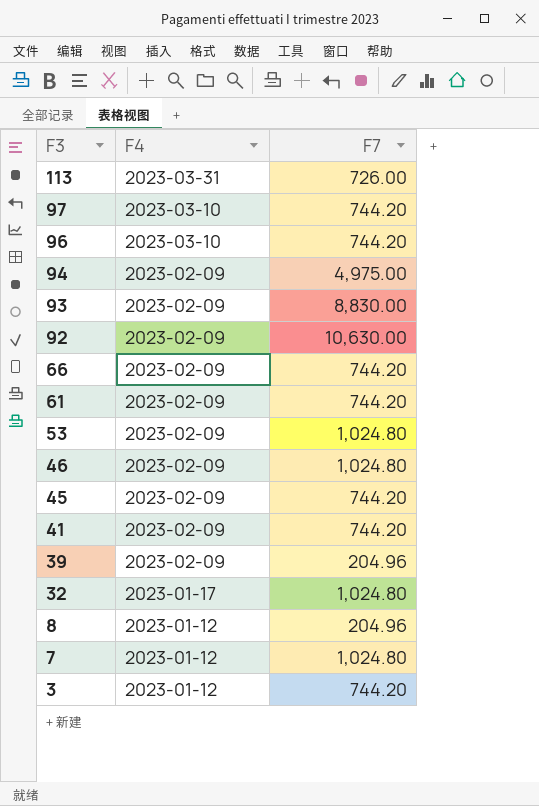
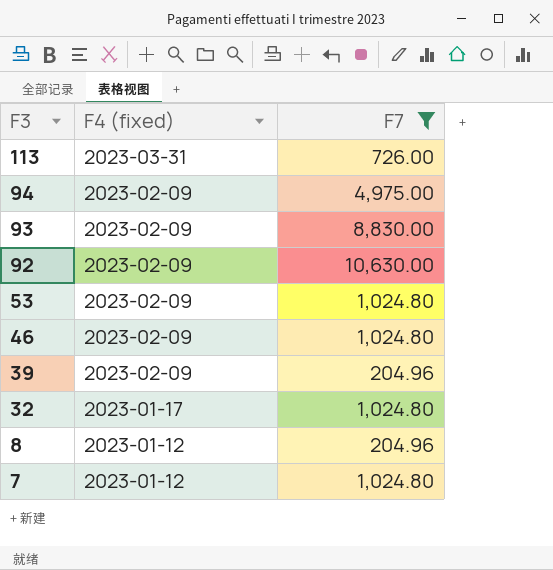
filter: none -> F7 != 744.20
column name: F4 -> F4 (fixed)

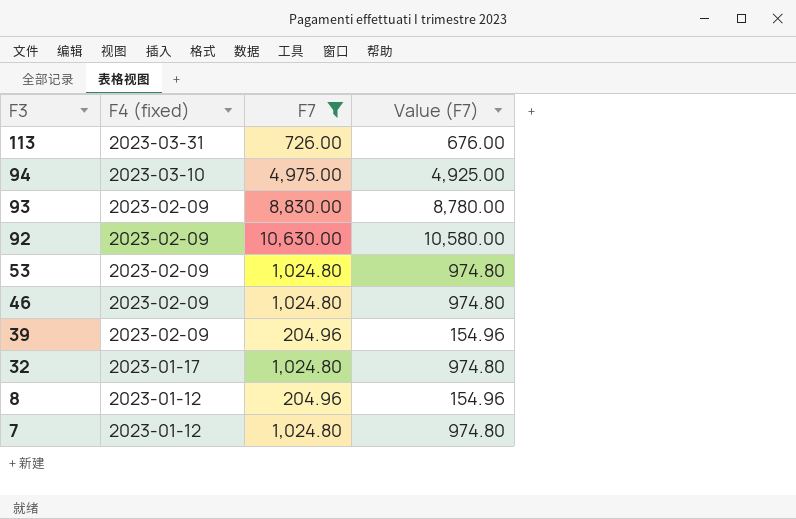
column Value (F7) | formula: none -> [F7] - 50
94 | F4 (fixed): 2023-02-09 -> 2023-03-10

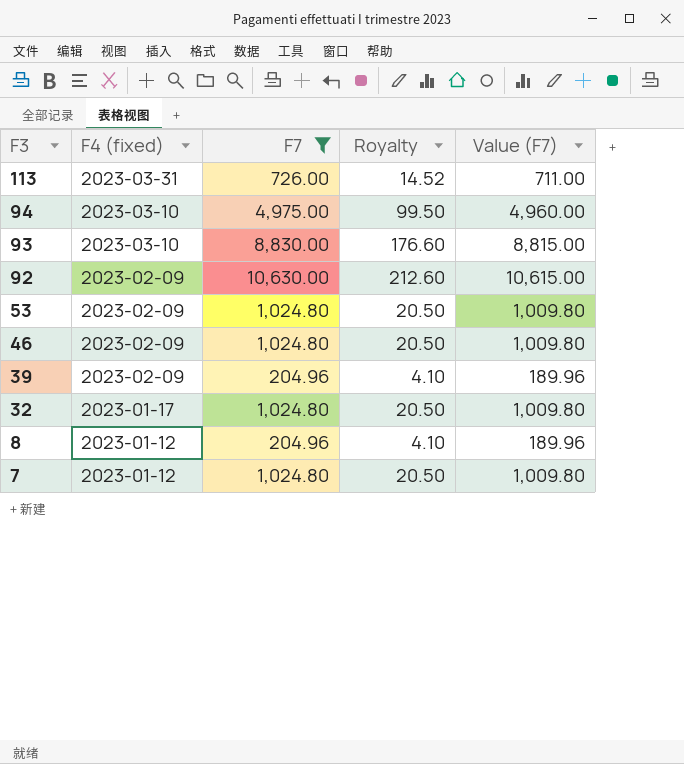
column Royalty | formula: none -> [F7] * 0.02
column Value (F7) | formula: [F7] - 50 -> [F7] - 15
93 | F4 (fixed): 2023-02-09 -> 2023-03-10

